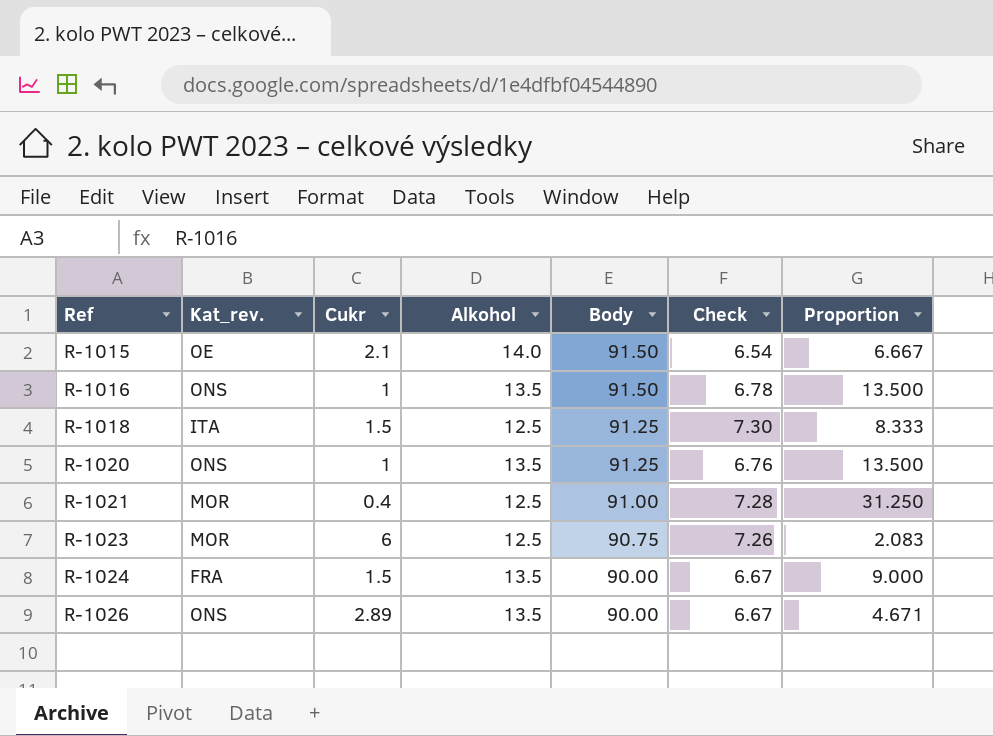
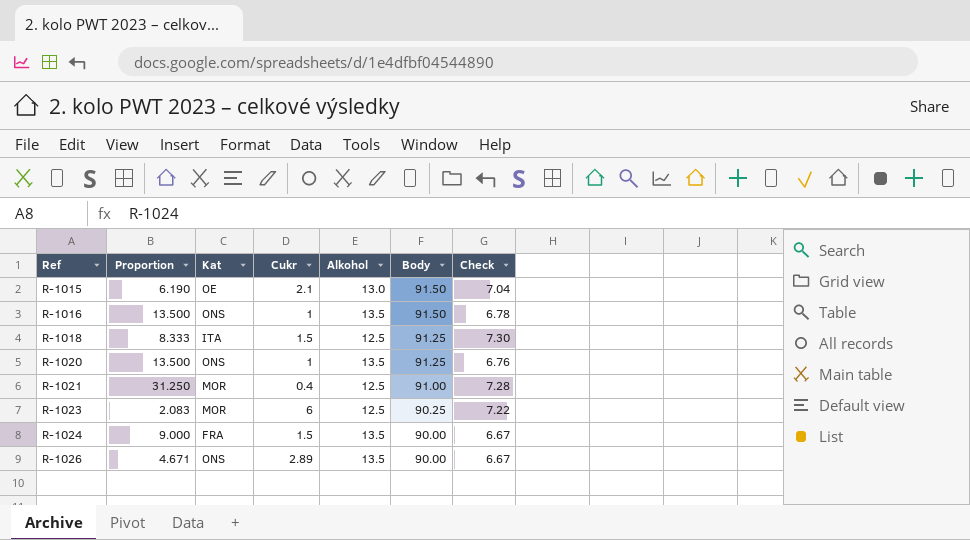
column Proportion | position: 7 -> 2
column name: Kat_rev. -> Kat
R-1015 | Proportion: 6.667 -> 6.190
R-1015 | Alkohol: 14.0 -> 13.0
R-1015 | Check: 6.54 -> 7.04
R-1023 | Body: 90.75 -> 90.25
R-1023 | Check: 7.26 -> 7.22

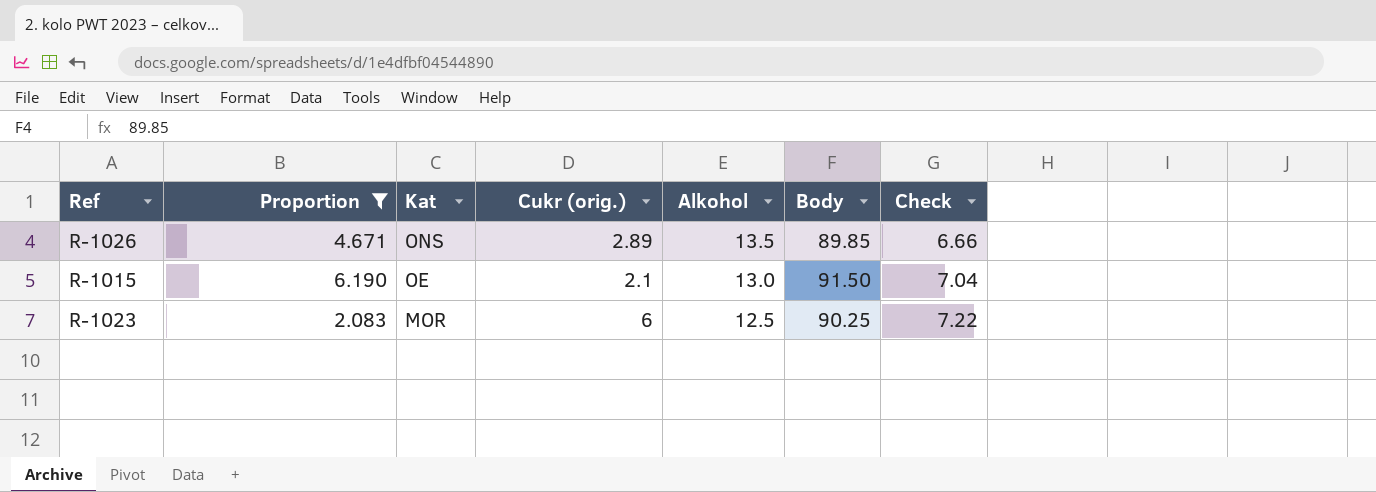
filter: none -> Proportion <= 6.190
row order: Ref ascending -> Kat descending
column name: Cukr -> Cukr (orig.)
R-1026 | Body: 90.00 -> 89.85
R-1026 | Check: 6.67 -> 6.66

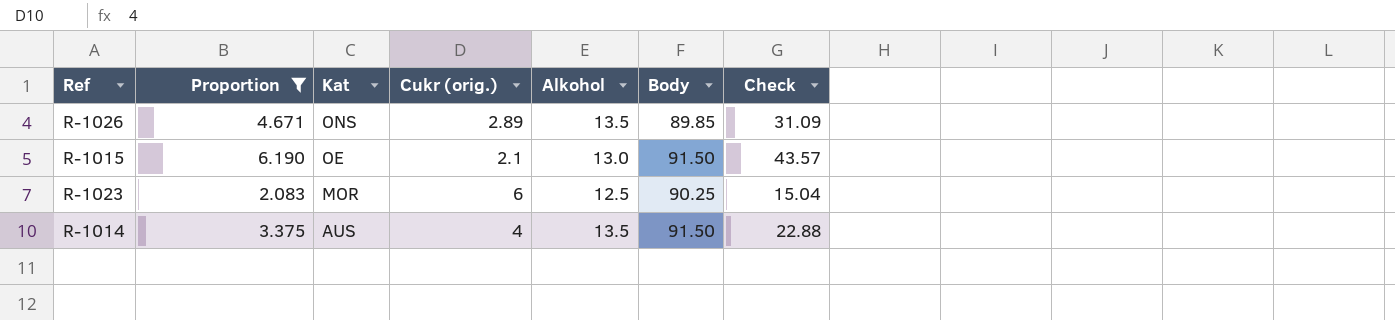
column Check | formula: [Body] / [Alkohol] -> [Body] / [Cukr (orig.)]
row R-1014: none -> 3.375 | AUS | 4 | 13.5 | 91.50 | 22.88

